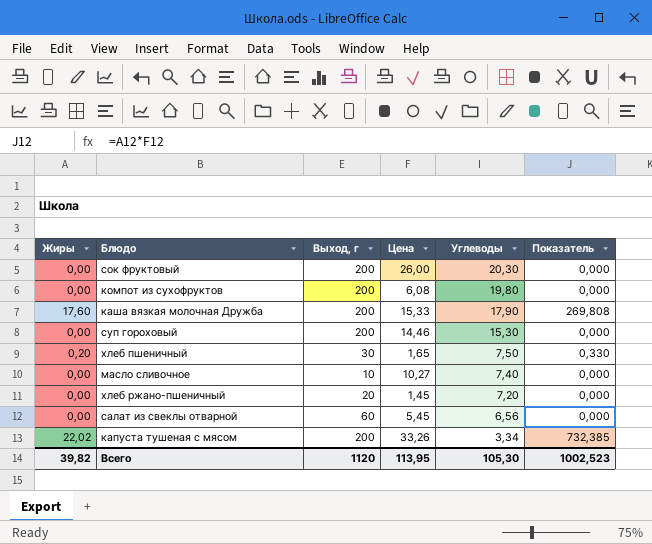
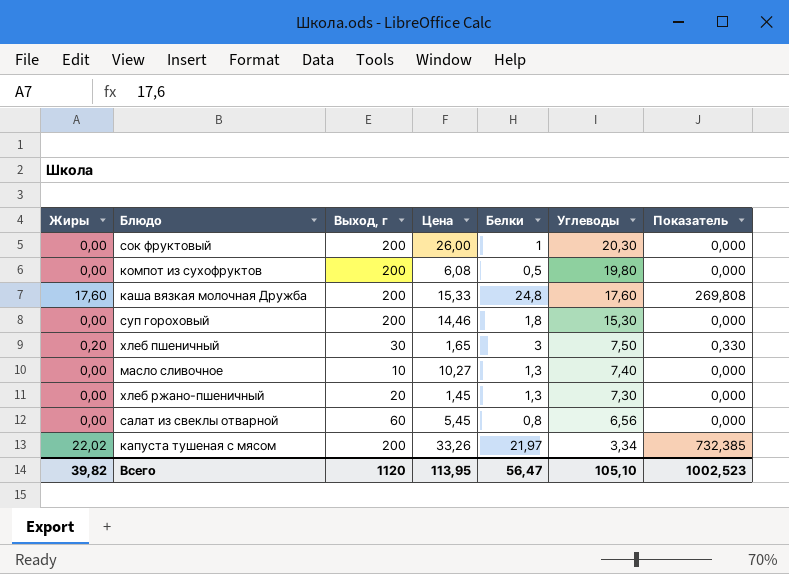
column Белки | position: none -> 5
каша вязкая молочная Дружба | Углеводы: 17,90 -> 17,60
хлеб ржано-пшеничный | Углеводы: 7,20 -> 7,30
Всего | Углеводы: 105,30 -> 105,10

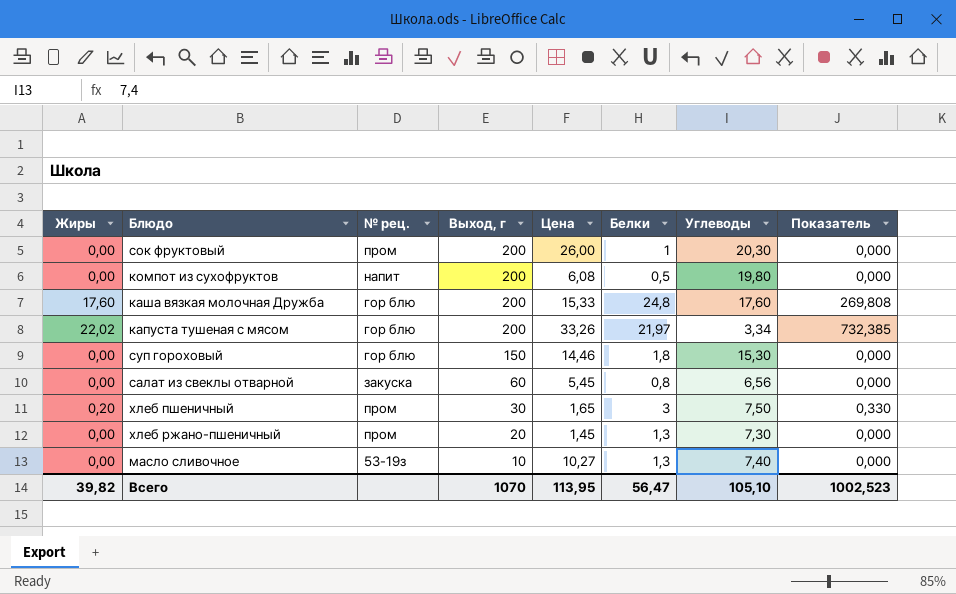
row order: Углеводы descending -> Выход, г descending
column № рец. | position: none -> 3
суп гороховый | Выход, г: 200 -> 150
Всего | Выход, г: 1120 -> 1070

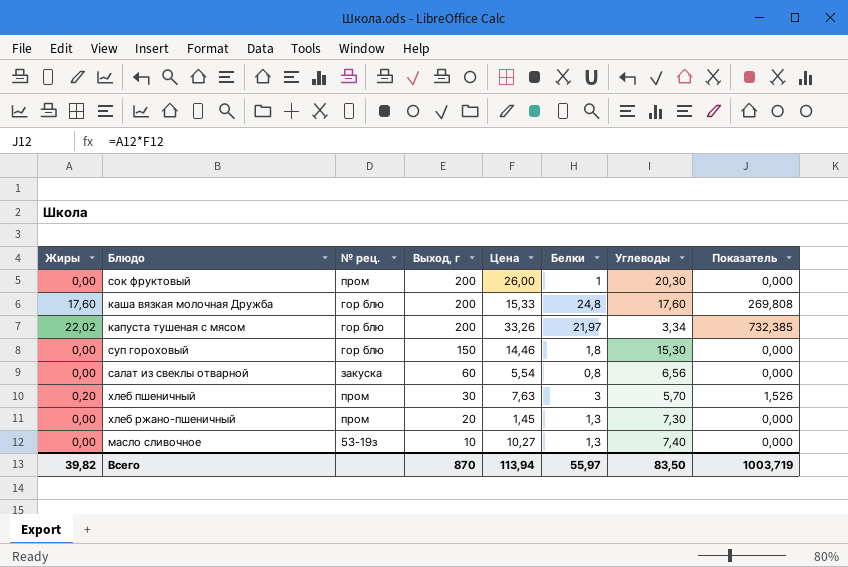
row компот из сухофруктов: 0,00 | напит | 200 | 6,08 | 0,5 | 19,80 | 0,000 -> none
салат из свеклы отварной | Цена: 5,45 -> 5,54
хлеб пшеничный | Цена: 1,65 -> 7,63
хлеб пшеничный | Углеводы: 7,50 -> 5,70
хлеб пшеничный | Показатель: 0,330 -> 1,526
Всего | Выход, г: 1070 -> 870
Всего | Цена: 113,95 -> 113,94
Всего | Белки: 56,47 -> 55,97
Всего | Углеводы: 105,10 -> 83,50
Всего | Показатель: 1002,523 -> 1003,719

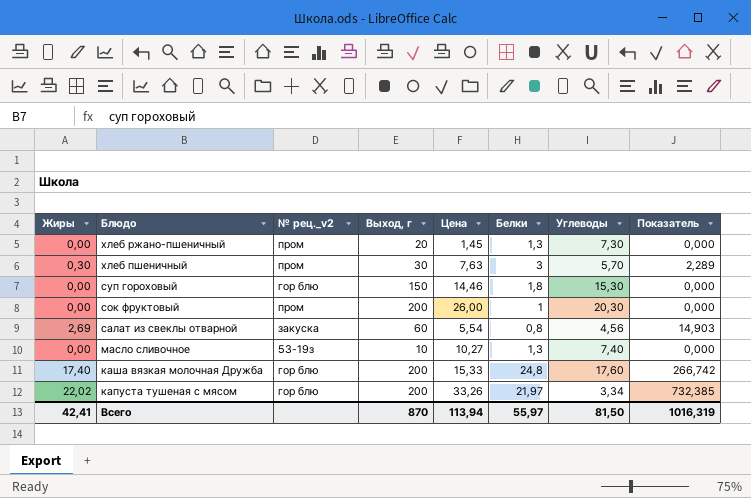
row order: Выход, г descending -> Блюдо descending
column name: № рец. -> № рец._v2
хлеб пшеничный | Жиры: 0,20 -> 0,30
хлеб пшеничный | Показатель: 1,526 -> 2,289
салат из свеклы отварной | Жиры: 0,00 -> 2,69
салат из свеклы отварной | Углеводы: 6,56 -> 4,56
салат из свеклы отварной | Показатель: 0,000 -> 14,903
каша вязкая молочная Дружба | Жиры: 17,60 -> 17,40
каша вязкая молочная Дружба | Показатель: 269,808 -> 266,742
Всего | Жиры: 39,82 -> 42,41
Всего | Углеводы: 83,50 -> 81,50
Всего | Показатель: 1003,719 -> 1016,319

